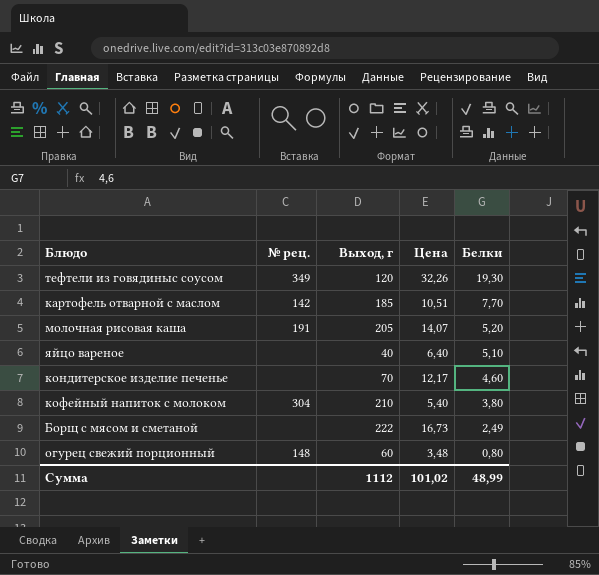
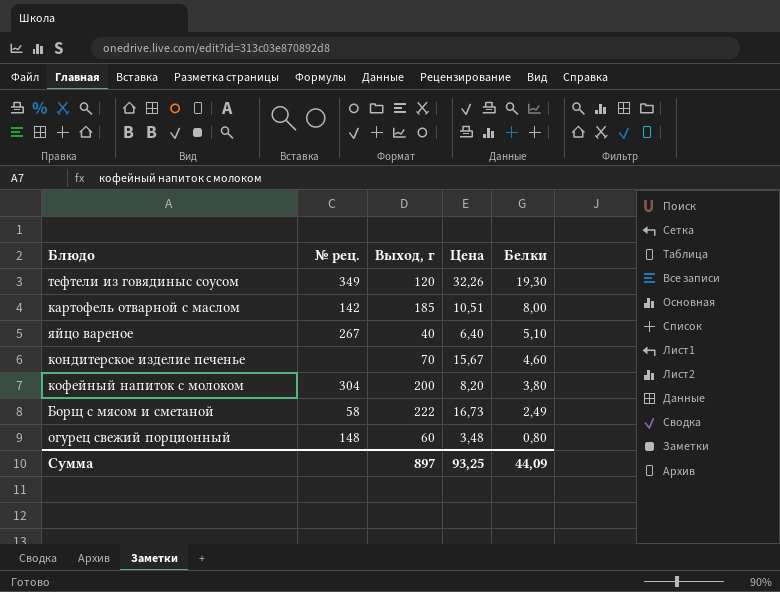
row молочная рисовая каша: 191 | 205 | 14,07 | 5,20 -> none
картофель отварной с маслом | Белки: 7,70 -> 8,00
яйцо вареное | № рец.: none -> 267
кондитерское изделие печенье | Цена: 12,17 -> 15,67
кофейный напиток с молоком | Выход, г: 210 -> 200
кофейный напиток с молоком | Цена: 5,40 -> 8,20
Борщ с мясом и сметаной | № рец.: none -> 58
Сумма | Выход, г: 1112 -> 897
Сумма | Цена: 101,02 -> 93,25
Сумма | Белки: 48,99 -> 44,09

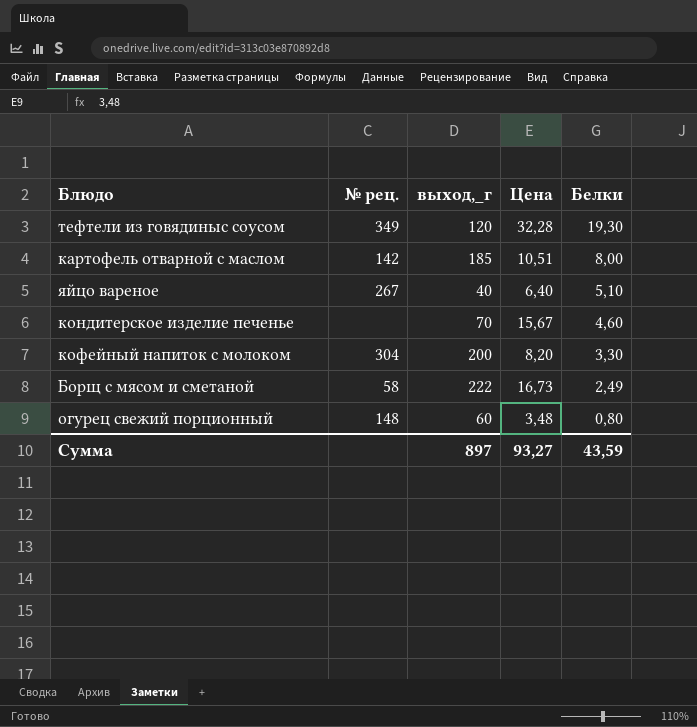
column name: Выход, г -> выход,_г
тефтели из говядиныс соусом | Цена: 32,26 -> 32,28
кофейный напиток с молоком | Белки: 3,80 -> 3,30
Сумма | Цена: 93,25 -> 93,27
Сумма | Белки: 44,09 -> 43,59

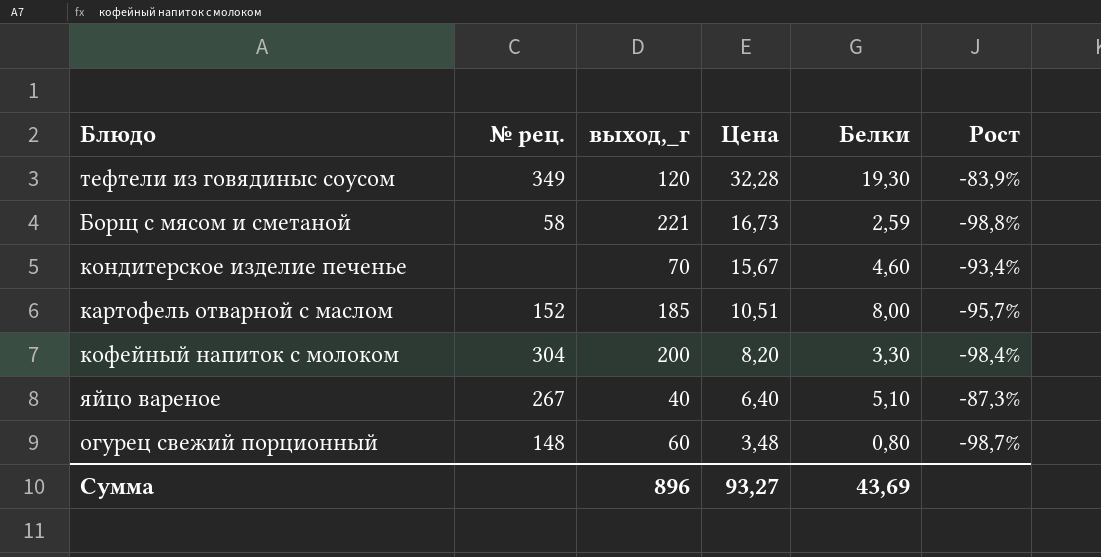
row order: Белки descending -> Цена descending
column Рост | formula: none -> ([Белки] - [выход,_г]) / [выход,_г]
Борщ с мясом и сметаной | выход,_г: 222 -> 221
Борщ с мясом и сметаной | Белки: 2,49 -> 2,59
картофель отварной с маслом | № рец.: 142 -> 152
Сумма | выход,_г: 897 -> 896
Сумма | Белки: 43,59 -> 43,69

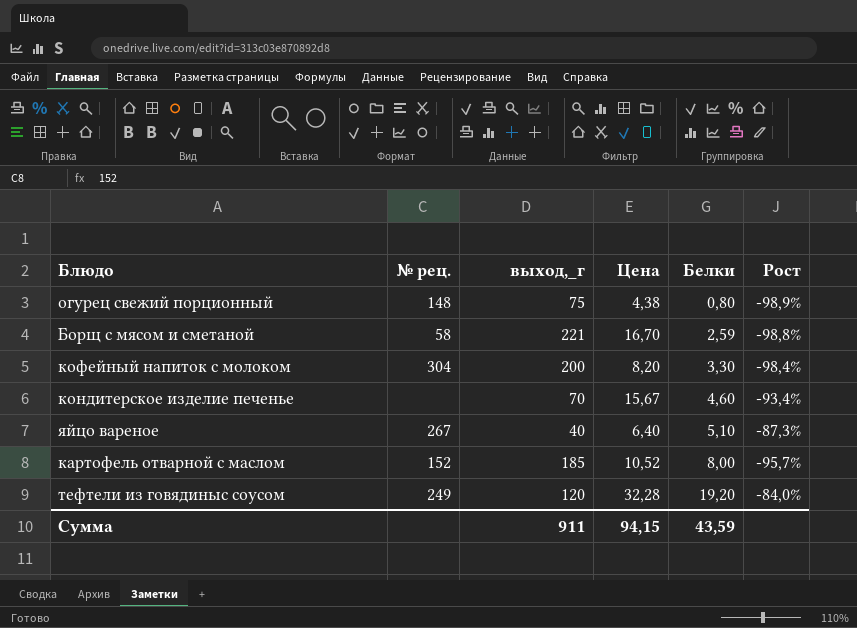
row order: Цена descending -> Белки ascending
огурец свежий порционный | выход,_г: 60 -> 75
огурец свежий порционный | Цена: 3,48 -> 4,38
огурец свежий порционный | Рост: -98,7% -> -98,9%
Борщ с мясом и сметаной | Цена: 16,73 -> 16,70
картофель отварной с маслом | Цена: 10,51 -> 10,52
тефтели из говядиныс соусом | № рец.: 349 -> 249
тефтели из говядиныс соусом | Белки: 19,30 -> 19,20
тефтели из говядиныс соусом | Рост: -83,9% -> -84,0%
Сумма | выход,_г: 896 -> 911
Сумма | Цена: 93,27 -> 94,15
Сумма | Белки: 43,69 -> 43,59

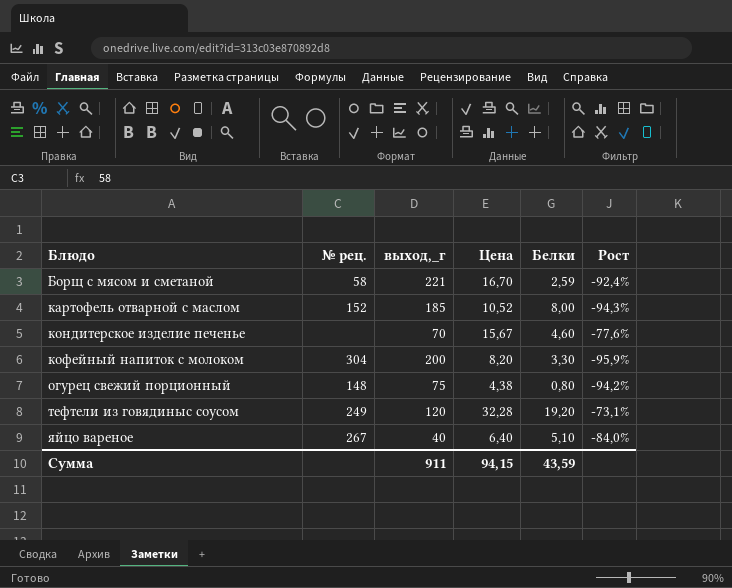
row order: Белки ascending -> Блюдо ascending
column Рост | formula: ([Белки] - [выход,_г]) / [выход,_г] -> ([Цена] - [выход,_г]) / [выход,_г]

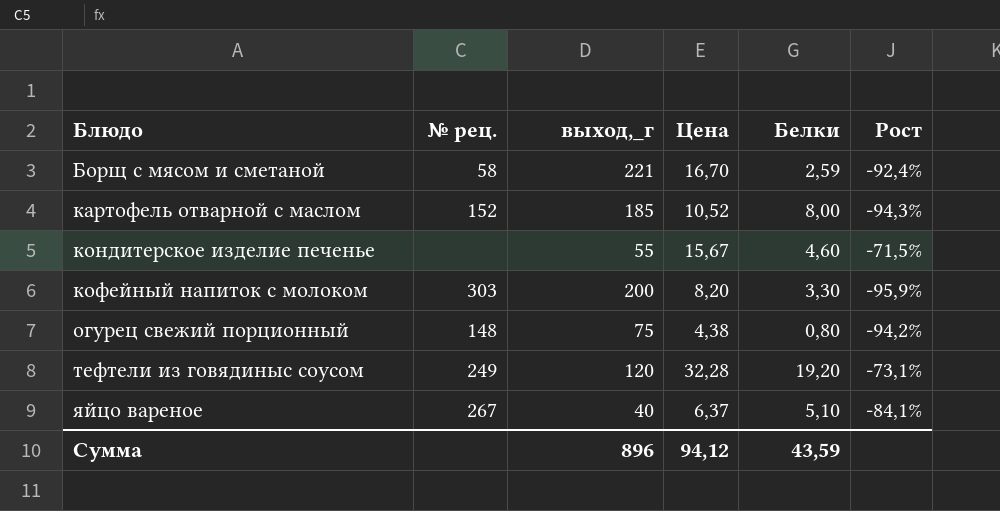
кондитерское изделие печенье | выход,_г: 70 -> 55
кондитерское изделие печенье | Рост: -77,6% -> -71,5%
кофейный напиток с молоком | № рец.: 304 -> 303
яйцо вареное | Цена: 6,40 -> 6,37
яйцо вареное | Рост: -84,0% -> -84,1%
Сумма | выход,_г: 911 -> 896
Сумма | Цена: 94,15 -> 94,12

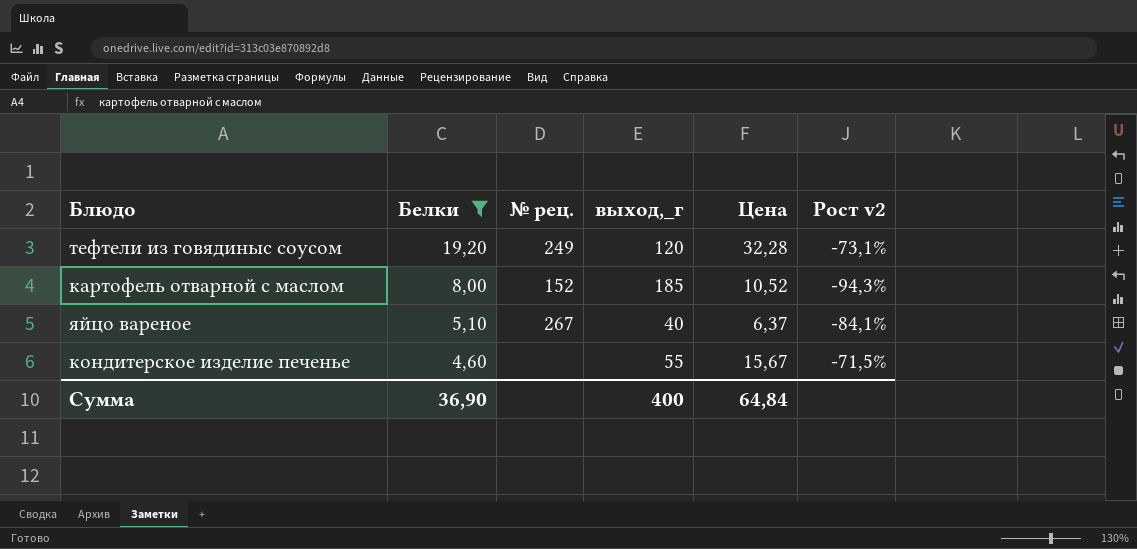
filter: none -> Белки >= 4,60
row order: Блюдо ascending -> Белки descending
column Белки | position: 5 -> 2
column name: Рост -> Рост v2
Сумма | Белки: 43,59 -> 36,90
Сумма | выход,_г: 896 -> 400
Сумма | Цена: 94,12 -> 64,84

